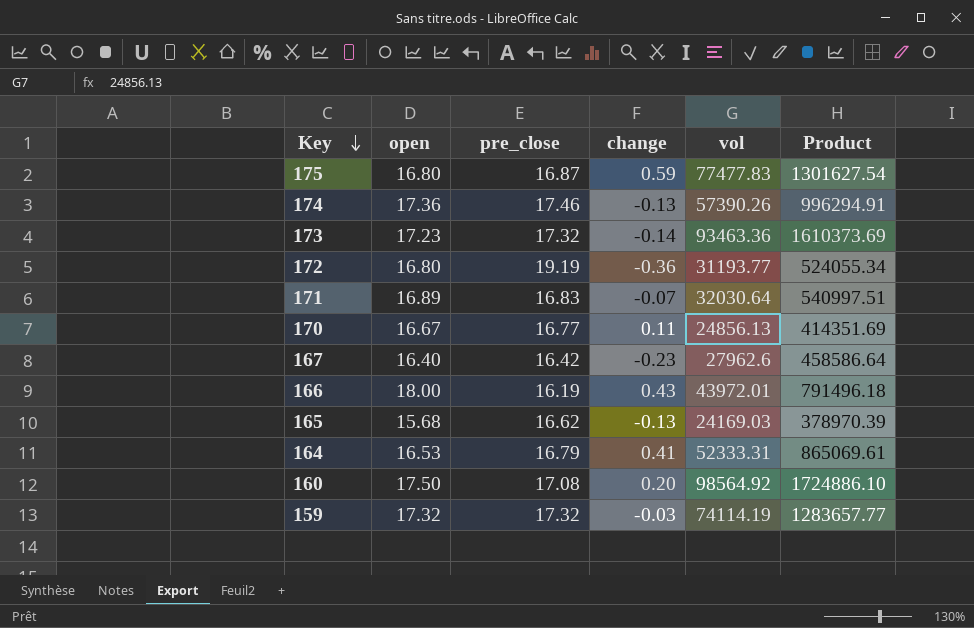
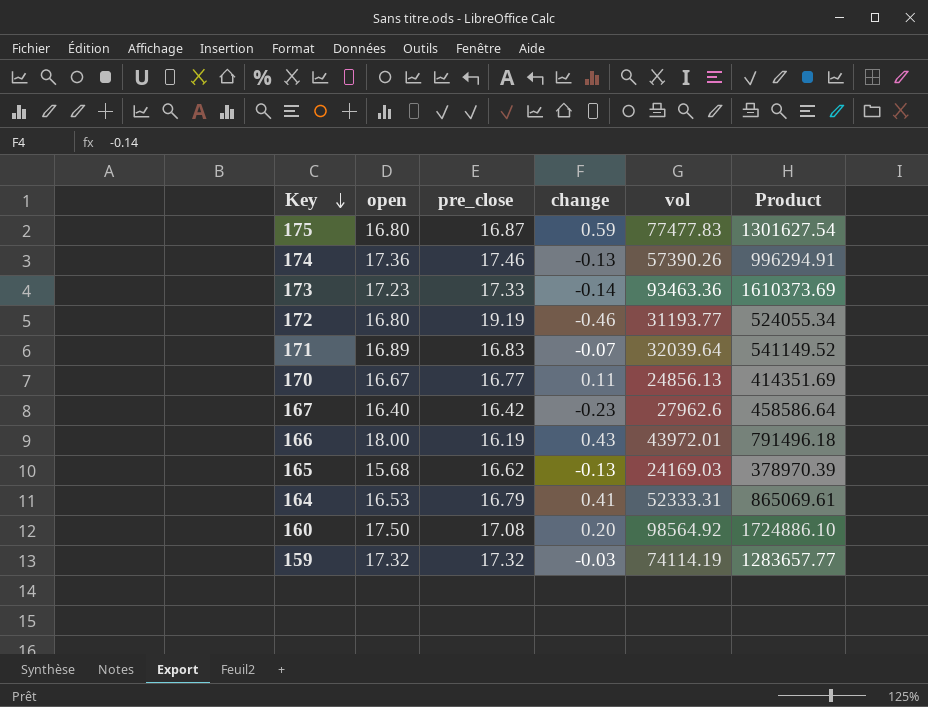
173 | pre_close: 17.32 -> 17.33
172 | change: -0.36 -> -0.46
171 | vol: 32030.64 -> 32039.64
171 | Product: 540997.51 -> 541149.52

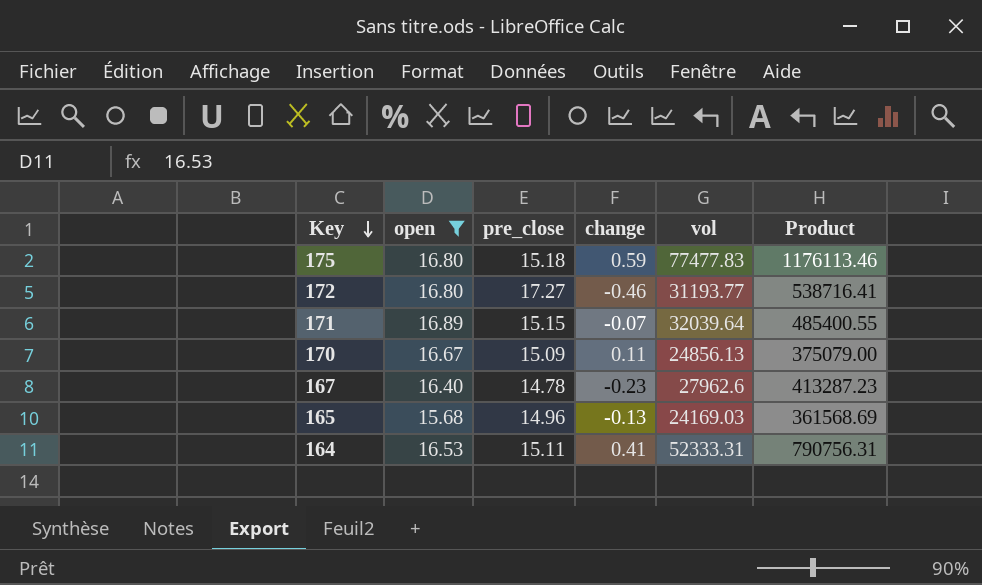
filter: none -> open <= 16.89
column Product | formula: [open] * [vol] -> [pre_close] * [vol]
175 | pre_close: 16.87 -> 15.18
172 | pre_close: 19.19 -> 17.27
171 | pre_close: 16.83 -> 15.15
170 | pre_close: 16.77 -> 15.09
167 | pre_close: 16.42 -> 14.78
165 | pre_close: 16.62 -> 14.96
164 | pre_close: 16.79 -> 15.11

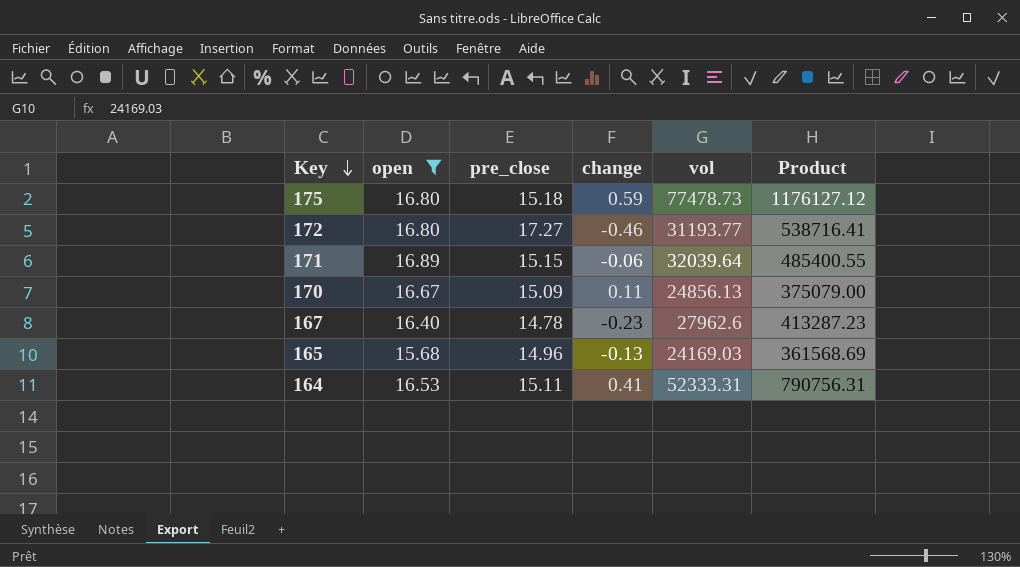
175 | vol: 77477.83 -> 77478.73
175 | Product: 1176113.46 -> 1176127.12
171 | change: -0.07 -> -0.06

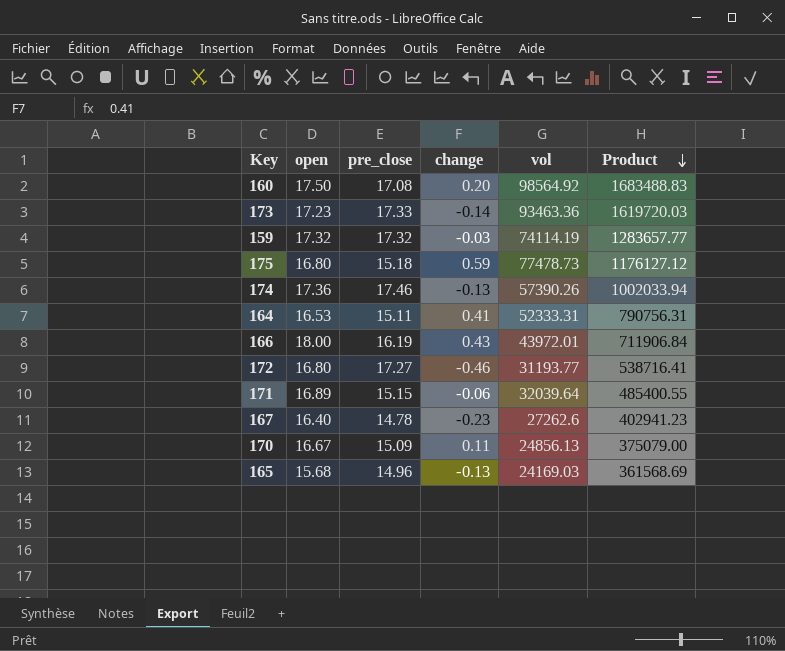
filter: open <= 16.89 -> none
row order: Key descending -> Product descending
167 | vol: 27962.6 -> 27262.6
167 | Product: 413287.23 -> 402941.23

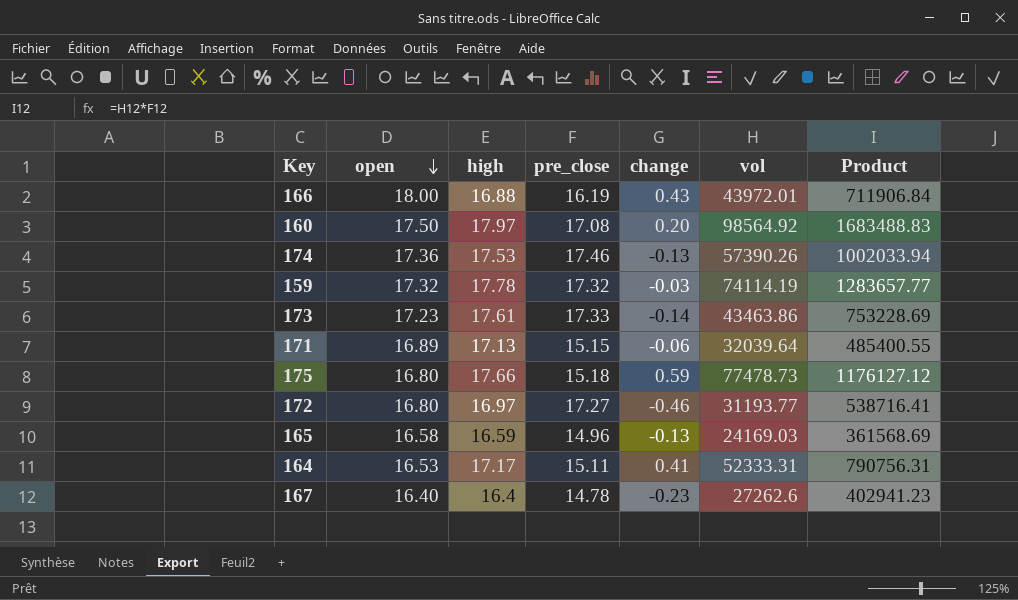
row order: Product descending -> open descending
column high | position: none -> 3
row 170: 16.67 | 15.09 | 0.11 | 24856.13 | 375079.00 -> none
173 | vol: 93463.36 -> 43463.86
173 | Product: 1619720.03 -> 753228.69
165 | open: 15.68 -> 16.58

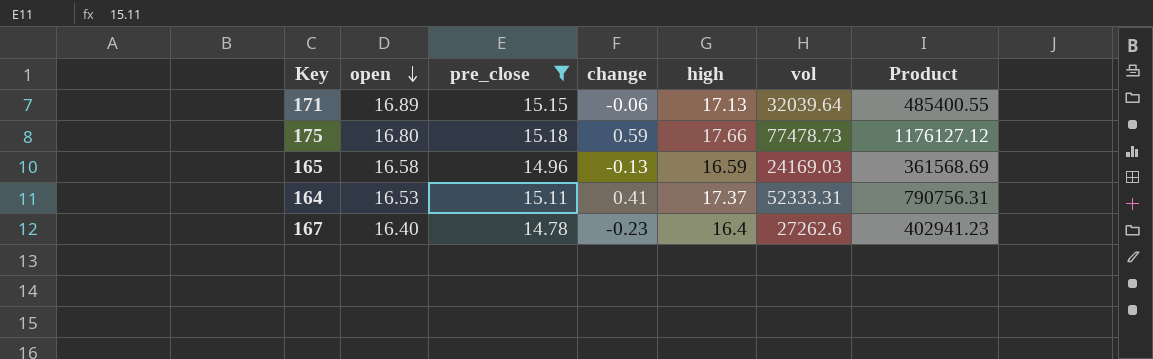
filter: none -> pre_close <= 15.18
column high | position: 3 -> 5
164 | high: 17.17 -> 17.37

